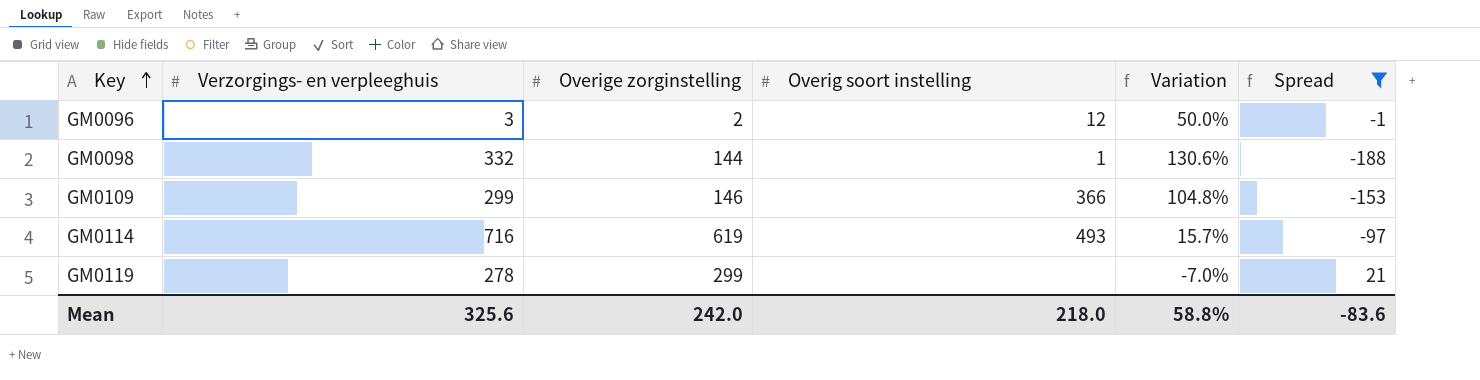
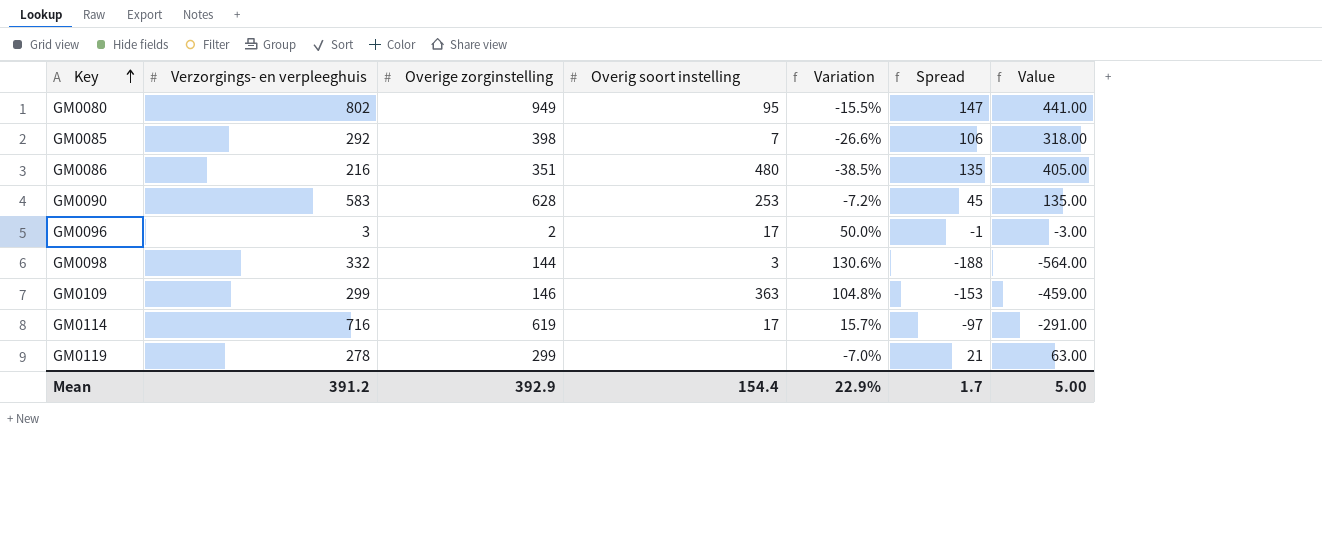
filter: Spread <= 21 -> none
column Value | formula: none -> [Spread] * 3
GM0096 | Overig soort instelling: 12 -> 17
GM0098 | Overig soort instelling: 1 -> 3
GM0109 | Overig soort instelling: 366 -> 363
GM0114 | Overig soort instelling: 493 -> 17
Mean | Verzorgings- en verpleeghuis: 325.6 -> 391.2
Mean | Overige zorginstelling: 242.0 -> 392.9
Mean | Overig soort instelling: 218.0 -> 154.4
Mean | Variation: 58.8% -> 22.9%
Mean | Spread: -83.6 -> 1.7

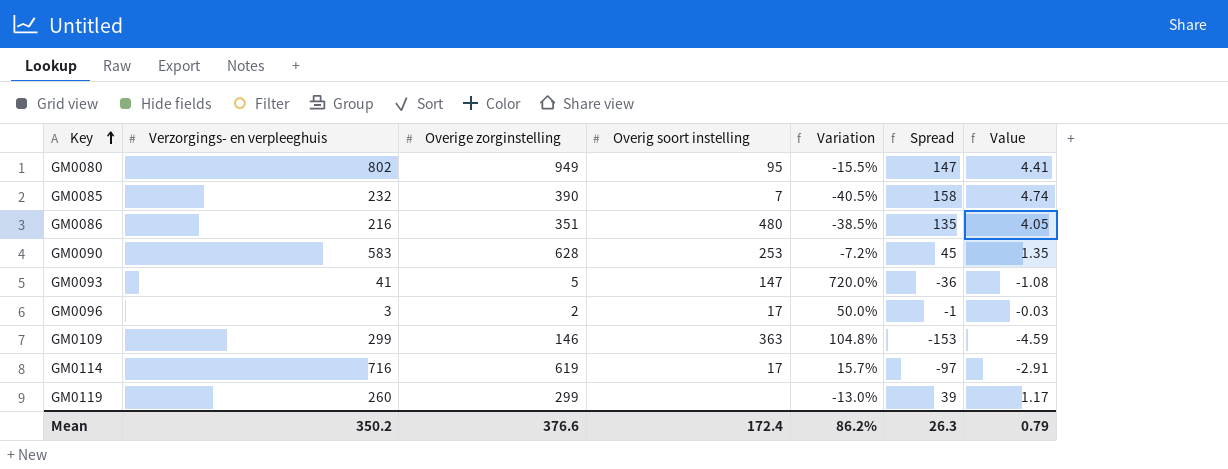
column Value | formula: [Spread] * 3 -> [Spread] * 0.03
row GM0098: 332 | 144 | 3 | 130.6% | -188 | -564.00 -> none
GM0085 | Verzorgings- en verpleeghuis: 292 -> 232
GM0085 | Overige zorginstelling: 398 -> 390
GM0085 | Variation: -26.6% -> -40.5%
GM0085 | Spread: 106 -> 158
row GM0093: none -> 41 | 5 | 147 | 720.0% | -36 | -1.08
GM0119 | Verzorgings- en verpleeghuis: 278 -> 260
GM0119 | Variation: -7.0% -> -13.0%
GM0119 | Spread: 21 -> 39
Mean | Verzorgings- en verpleeghuis: 391.2 -> 350.2
Mean | Overige zorginstelling: 392.9 -> 376.6
Mean | Overig soort instelling: 154.4 -> 172.4
Mean | Variation: 22.9% -> 86.2%
Mean | Spread: 1.7 -> 26.3
Mean | Value: 5.00 -> 0.79

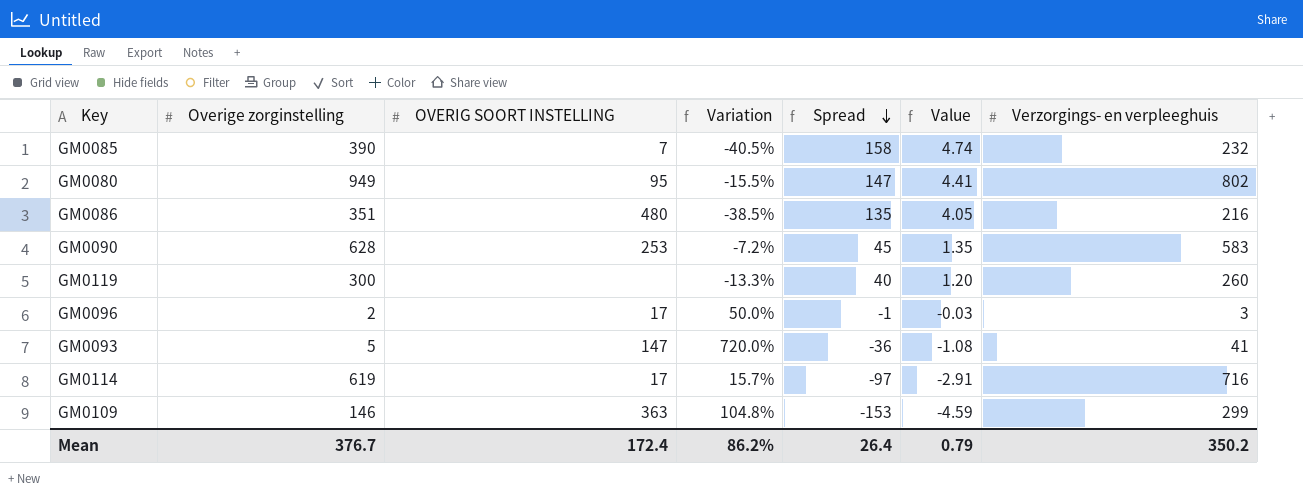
row order: Key ascending -> Spread descending
column name: Overig soort instelling -> OVERIG SOORT INSTELLING
column Verzorgings- en verpleeghuis | position: 2 -> 7
GM0119 | Overige zorginstelling: 299 -> 300
GM0119 | Variation: -13.0% -> -13.3%
GM0119 | Spread: 39 -> 40
GM0119 | Value: 1.17 -> 1.20
Mean | Overige zorginstelling: 376.6 -> 376.7
Mean | Spread: 26.3 -> 26.4

